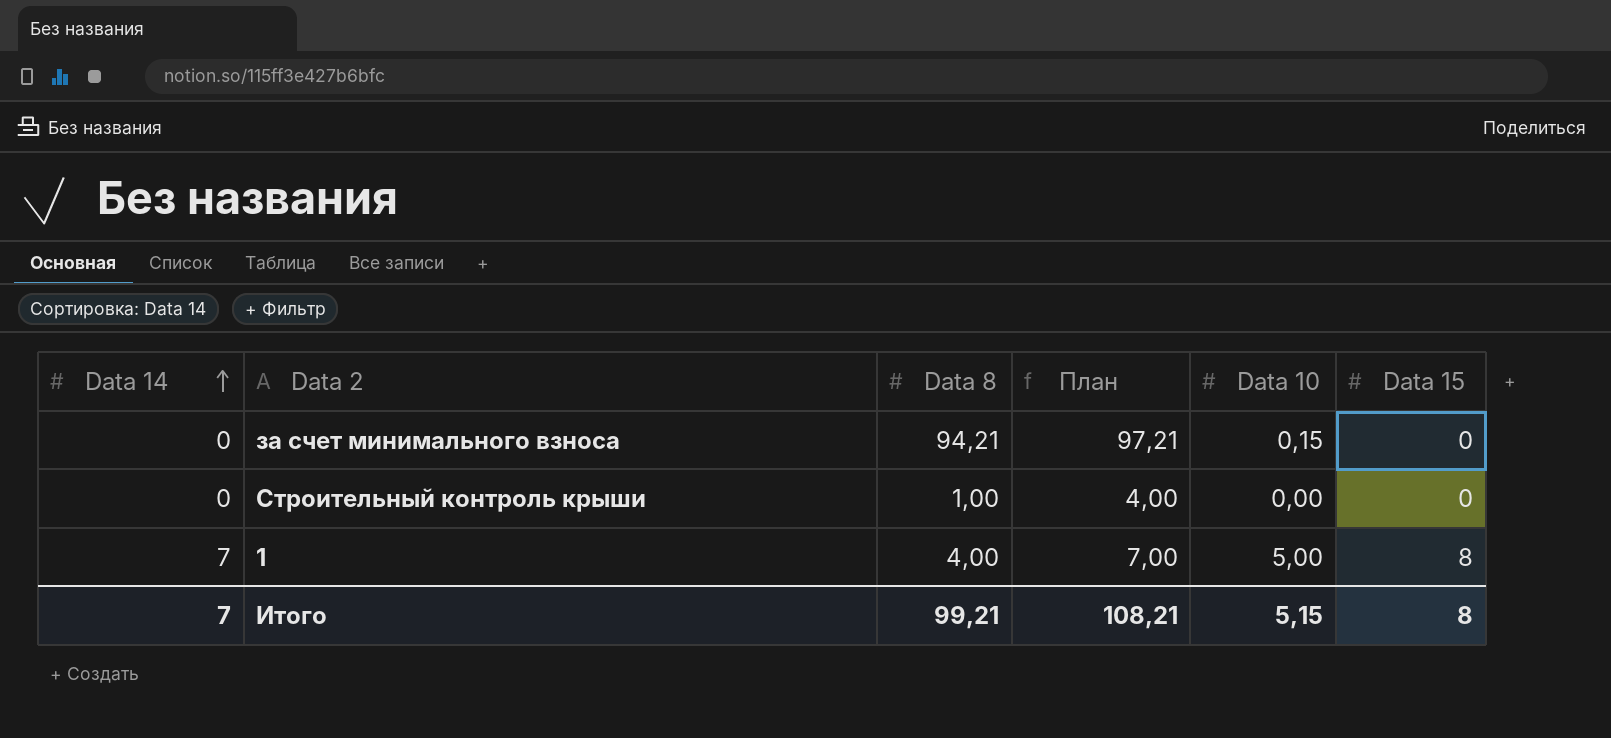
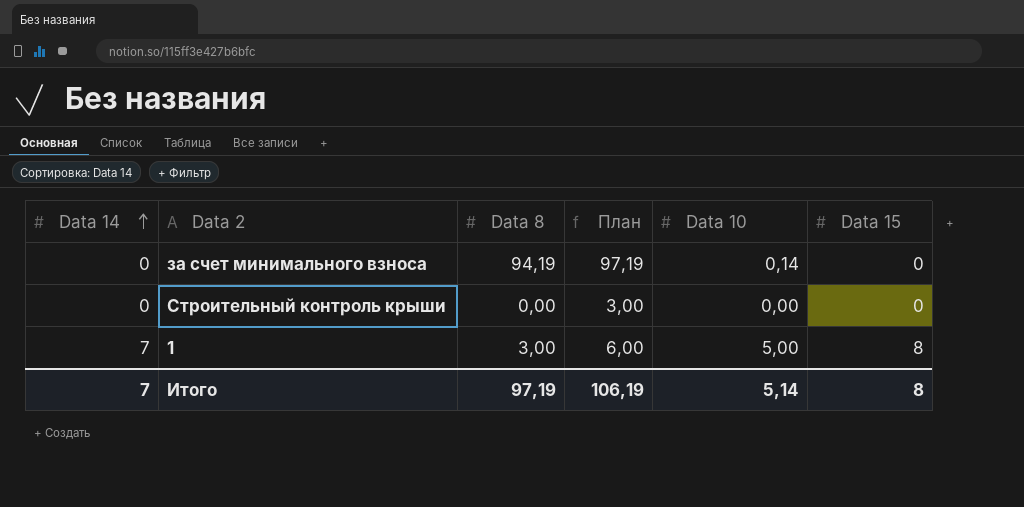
за счет минимального взноса | Data 8: 94,21 -> 94,19
за счет минимального взноса | План: 97,21 -> 97,19
за счет минимального взноса | Data 10: 0,15 -> 0,14
Строительный контроль крыши | Data 8: 1,00 -> 0,00
Строительный контроль крыши | План: 4,00 -> 3,00
1 | Data 8: 4,00 -> 3,00
1 | План: 7,00 -> 6,00
Итого | Data 8: 99,21 -> 97,19
Итого | План: 108,21 -> 106,19
Итого | Data 10: 5,15 -> 5,14

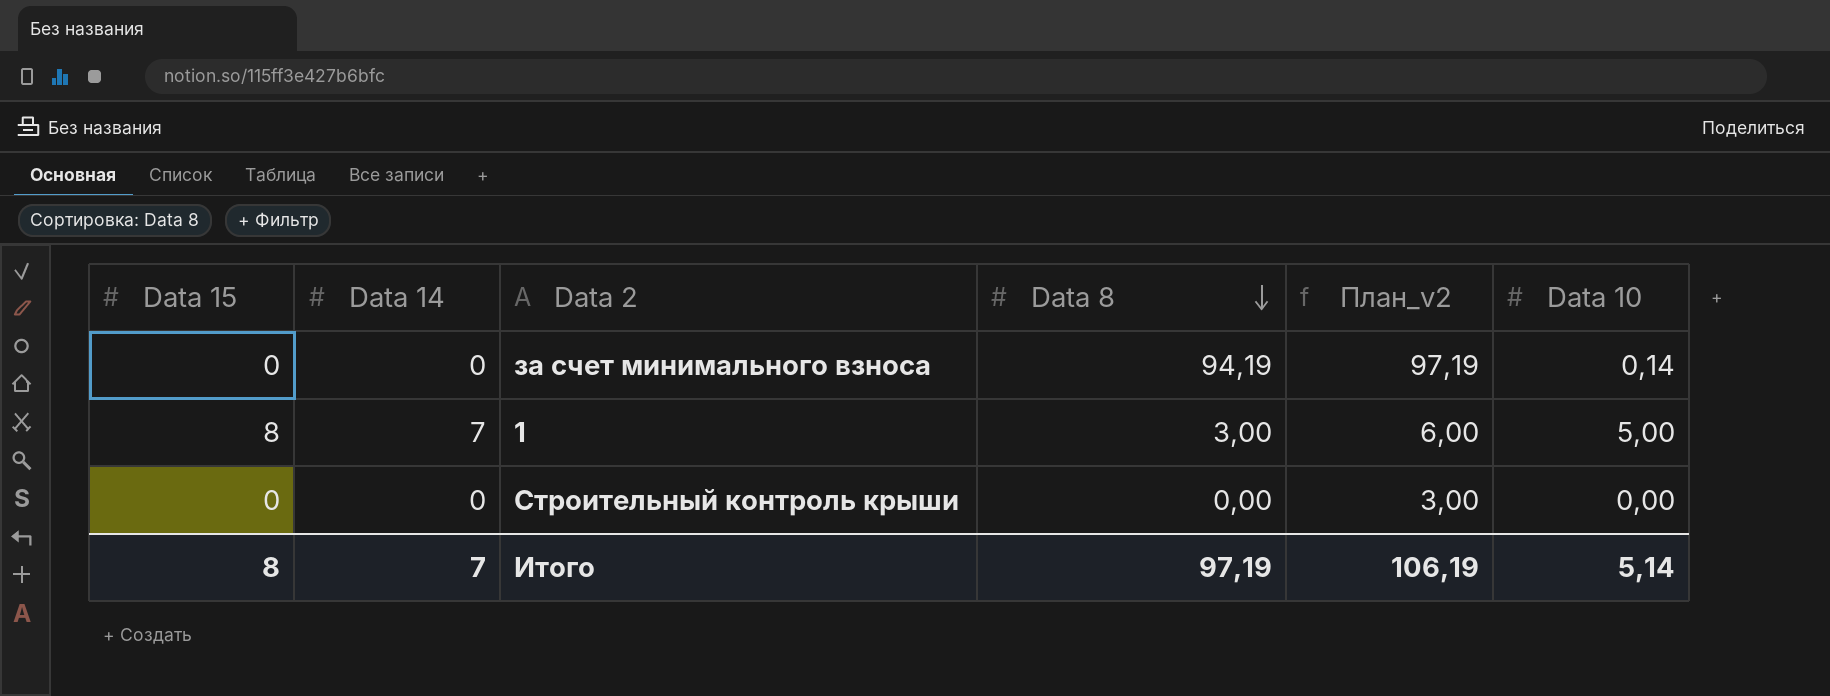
row order: Data 14 ascending -> Data 8 descending
column Data 15 | position: 6 -> 1
column name: План -> План_v2

